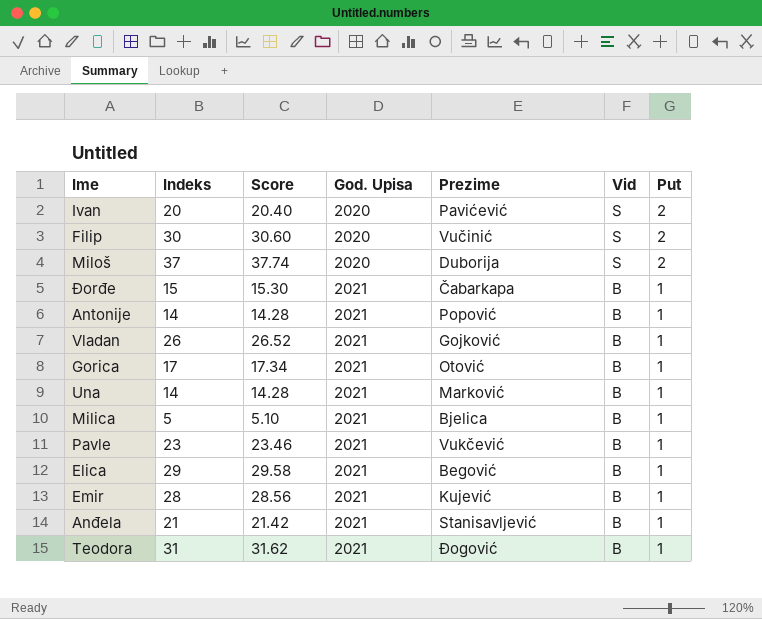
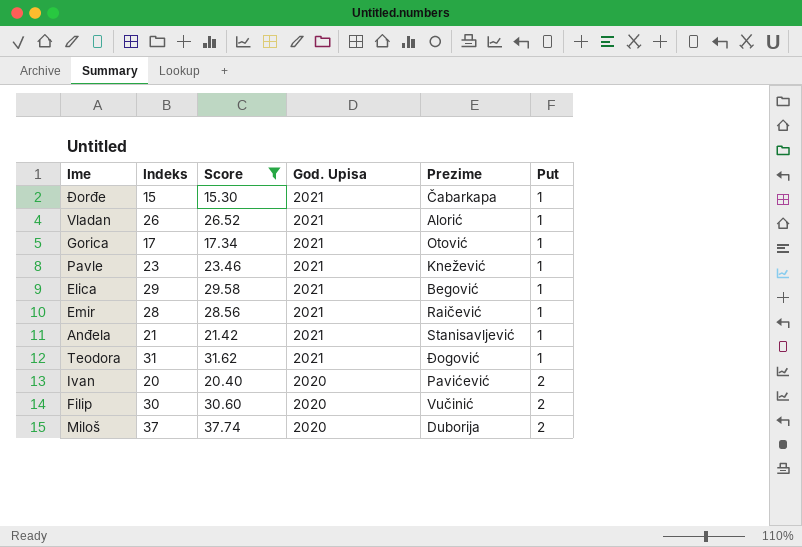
filter: none -> Score >= 15.30
row order: God. Upisa ascending -> God. Upisa descending
column Vid | position: 6 -> none
Vladan | Prezime: Gojković -> Alorić
Pavle | Prezime: Vukčević -> Knežević
Emir | Prezime: Kujević -> Raičević

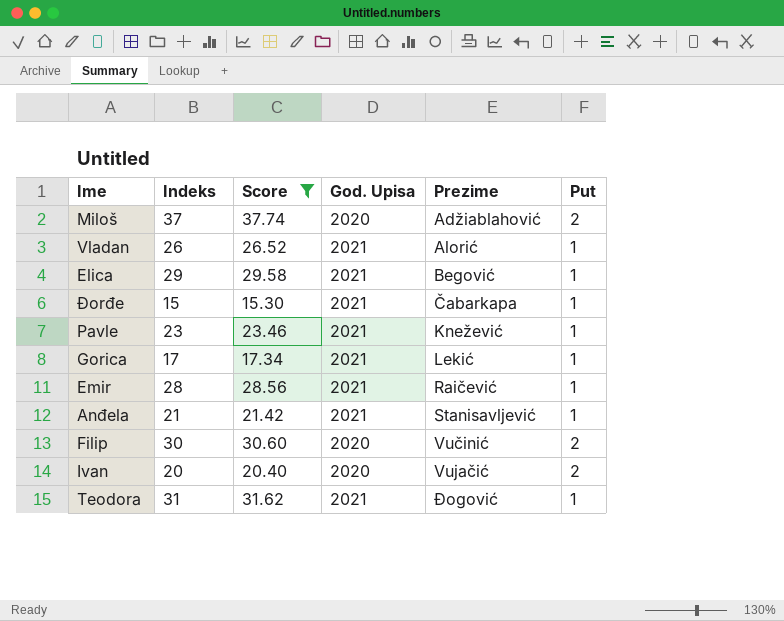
row order: God. Upisa descending -> Prezime ascending
Miloš | Prezime: Duborija -> Adžiablahović
Gorica | Prezime: Otović -> Lekić
Ivan | Prezime: Pavićević -> Vujačić

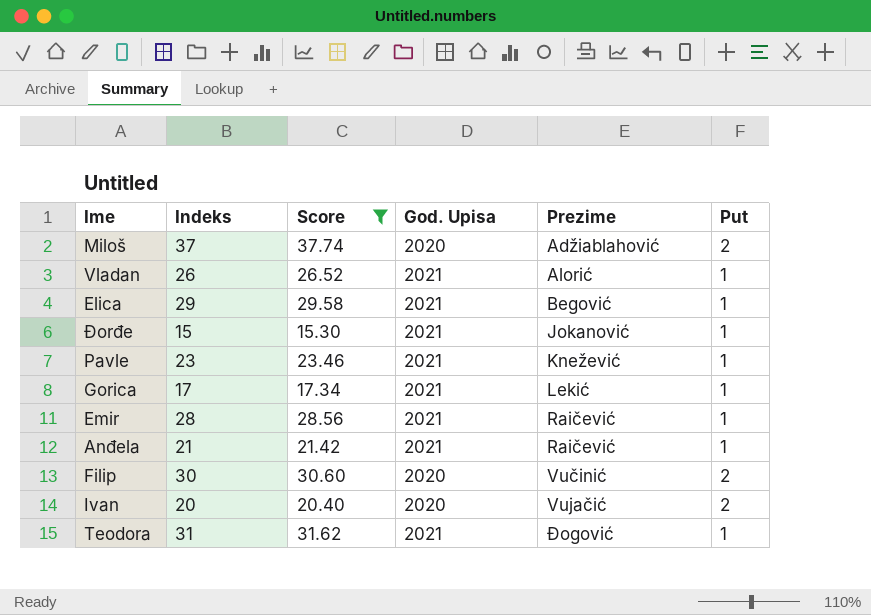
Đorđe | Prezime: Čabarkapa -> Jokanović
Anđela | Prezime: Stanisavljević -> Raičević

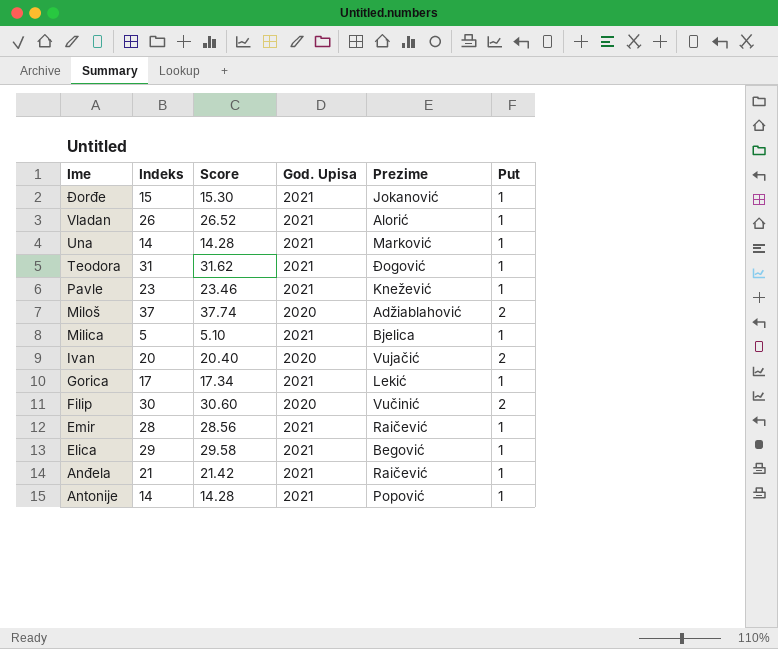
filter: Score >= 15.30 -> none
row order: Prezime ascending -> Ime descending

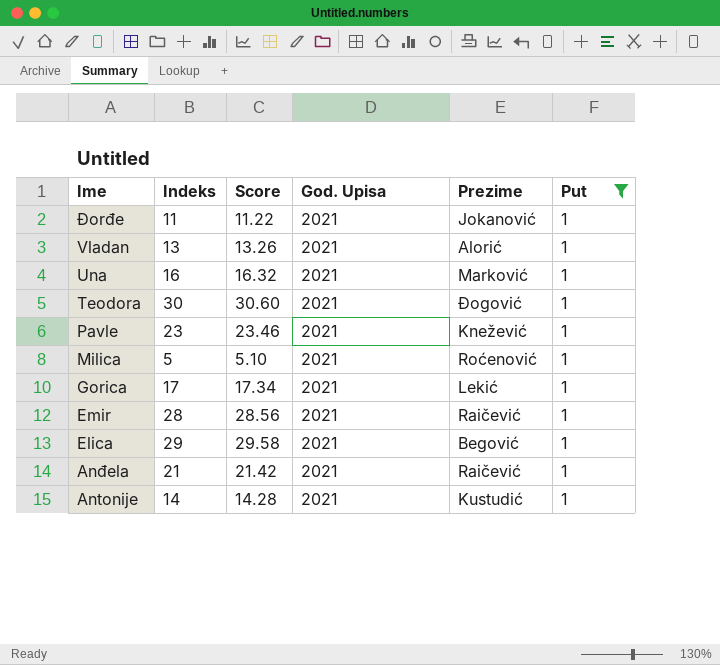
filter: none -> Put = 1
Đorđe | Indeks: 15 -> 11
Đorđe | Score: 15.30 -> 11.22
Vladan | Indeks: 26 -> 13
Vladan | Score: 26.52 -> 13.26
Una | Indeks: 14 -> 16
Una | Score: 14.28 -> 16.32
Teodora | Indeks: 31 -> 30
Teodora | Score: 31.62 -> 30.60
Milica | Prezime: Bjelica -> Roćenović
Antonije | Prezime: Popović -> Kustudić

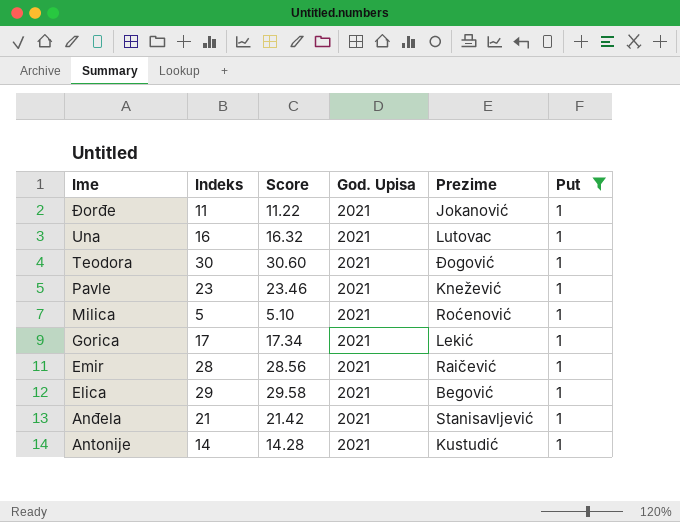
row Vladan: 13 | 13.26 | 2021 | Alorić | 1 -> none
Una | Prezime: Marković -> Lutovac
Anđela | Prezime: Raičević -> Stanisavljević

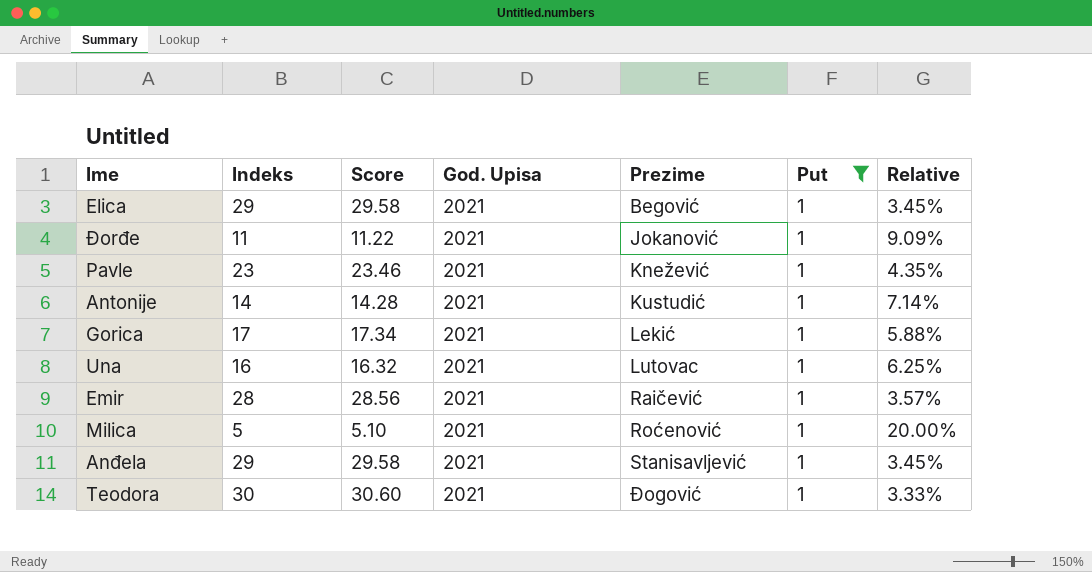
row order: Ime descending -> Prezime ascending
column Relative | formula: none -> [Put] / [Indeks]
Anđela | Indeks: 21 -> 29
Anđela | Score: 21.42 -> 29.58

